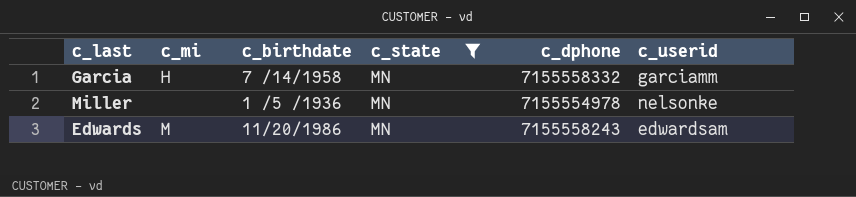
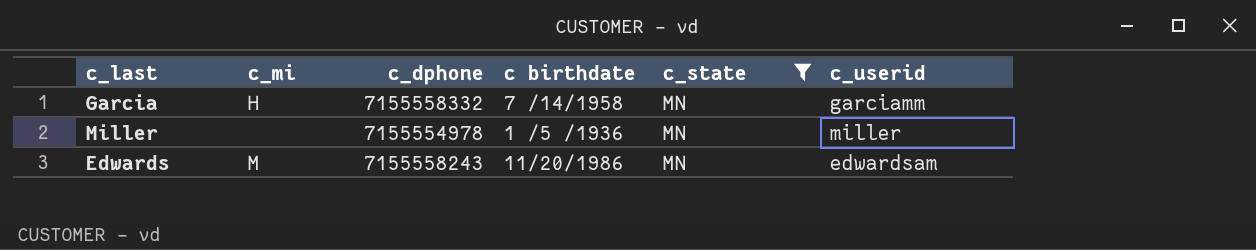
column c_dphone | position: 5 -> 3
column name: c_birthdate -> c birthdate
Miller | c_userid: nelsonke -> miller

